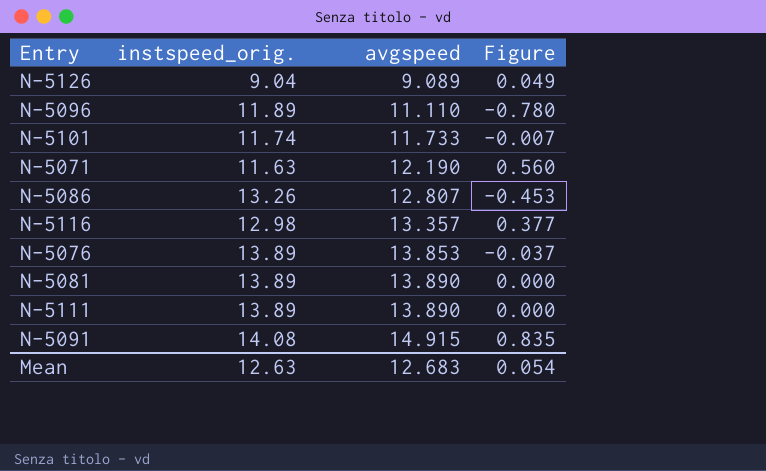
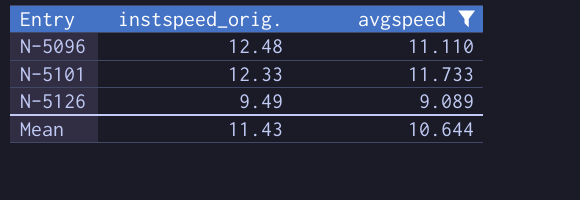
filter: none -> avgspeed <= 11.733
row order: avgspeed ascending -> Entry ascending
column Figure | formula: [avgspeed] - [instspeed_orig.] -> none
N-5096 | instspeed_orig.: 11.89 -> 12.48
N-5101 | instspeed_orig.: 11.74 -> 12.33
N-5126 | instspeed_orig.: 9.04 -> 9.49
Mean | instspeed_orig.: 12.63 -> 11.43
Mean | avgspeed: 12.683 -> 10.644

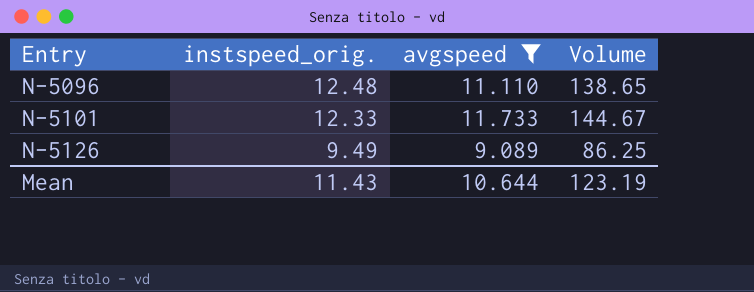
column Volume | formula: none -> [instspeed_orig.] * [avgspeed]

